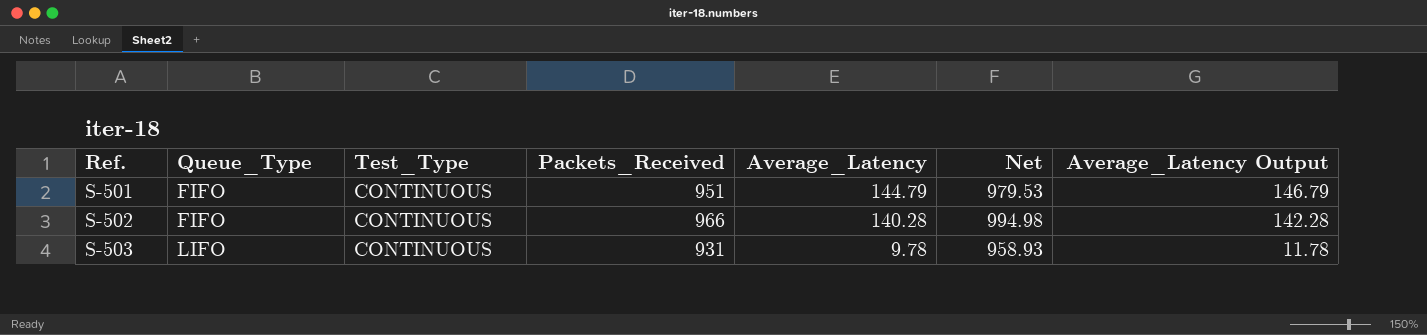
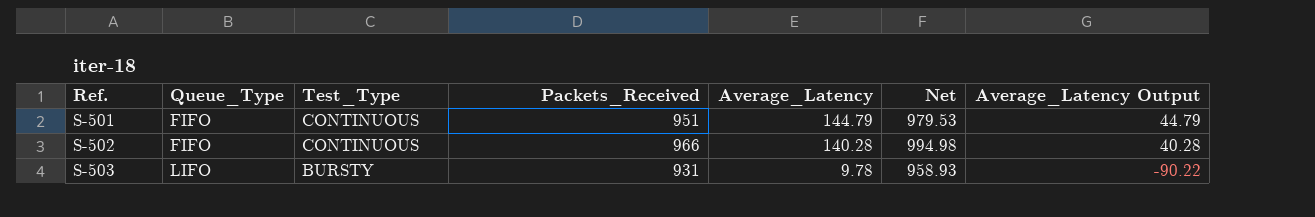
column Average_Latency Output | formula: [Average_Latency] + 2 -> [Average_Latency] - 100
S-503 | Test_Type: CONTINUOUS -> BURSTY

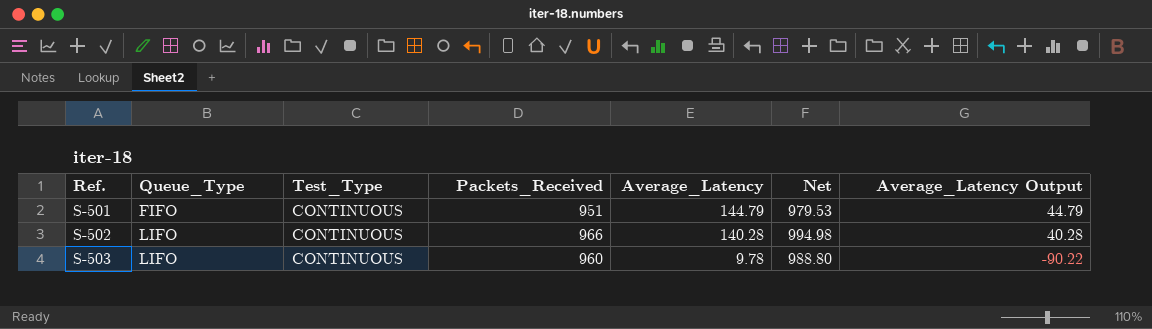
S-502 | Queue_Type: FIFO -> LIFO
S-503 | Test_Type: BURSTY -> CONTINUOUS
S-503 | Packets_Received: 931 -> 960
S-503 | Net: 958.93 -> 988.80

